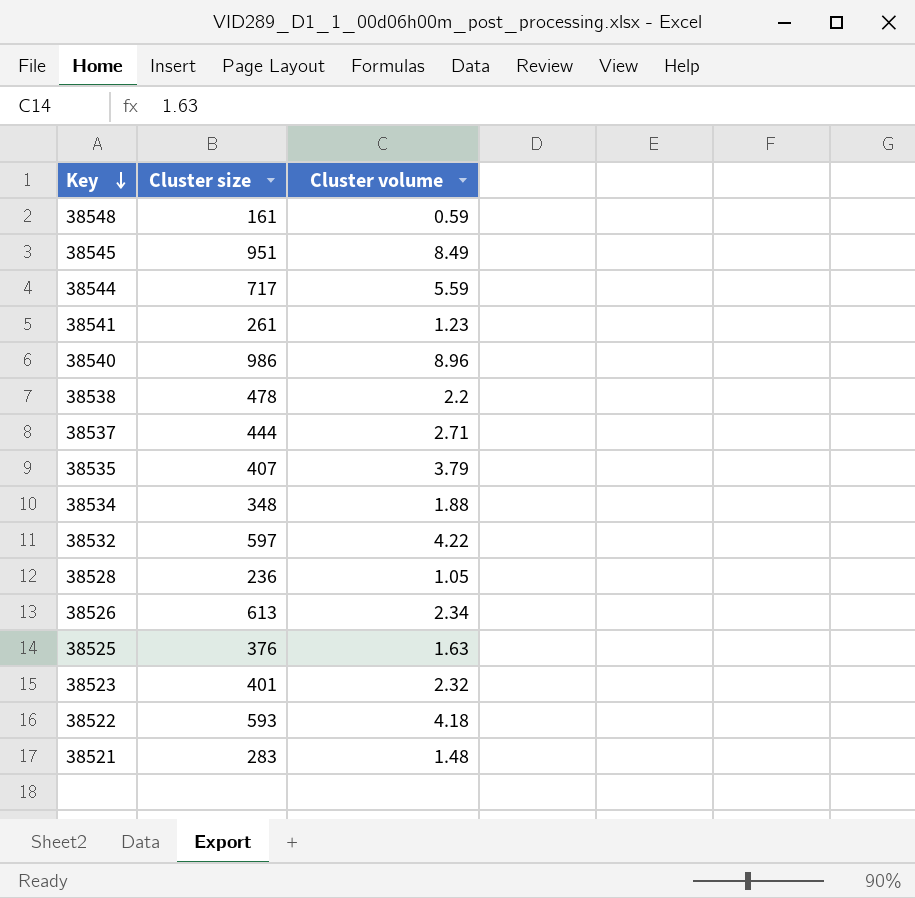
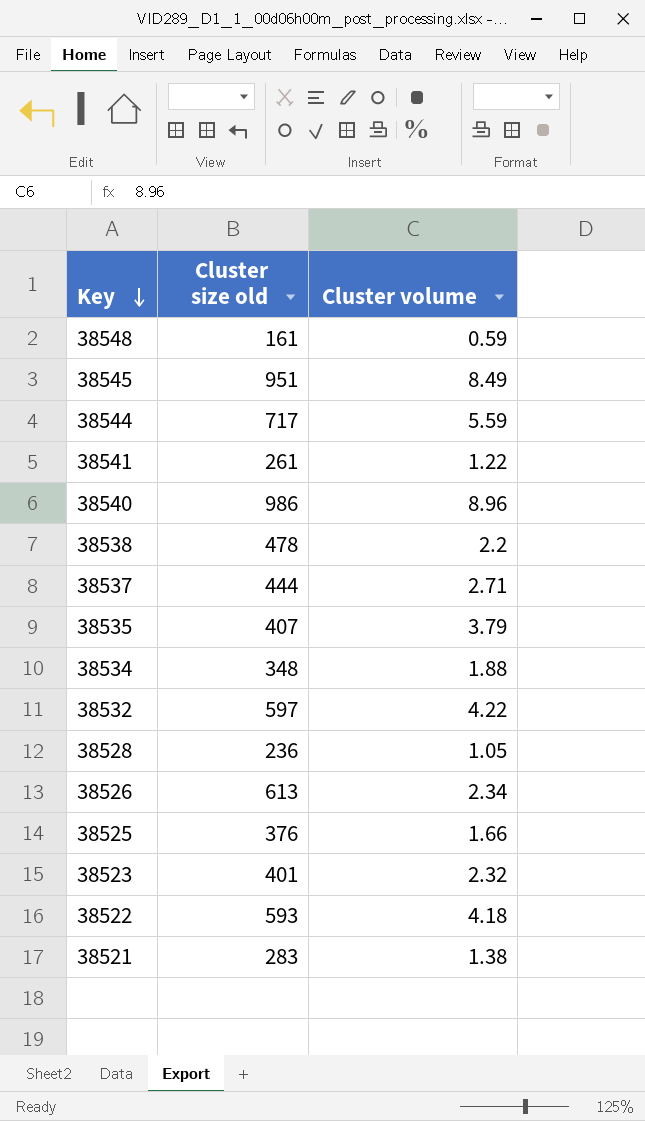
column name: Cluster size -> Cluster size old
38541 | Cluster volume: 1.23 -> 1.22
38525 | Cluster volume: 1.63 -> 1.66
38521 | Cluster volume: 1.48 -> 1.38

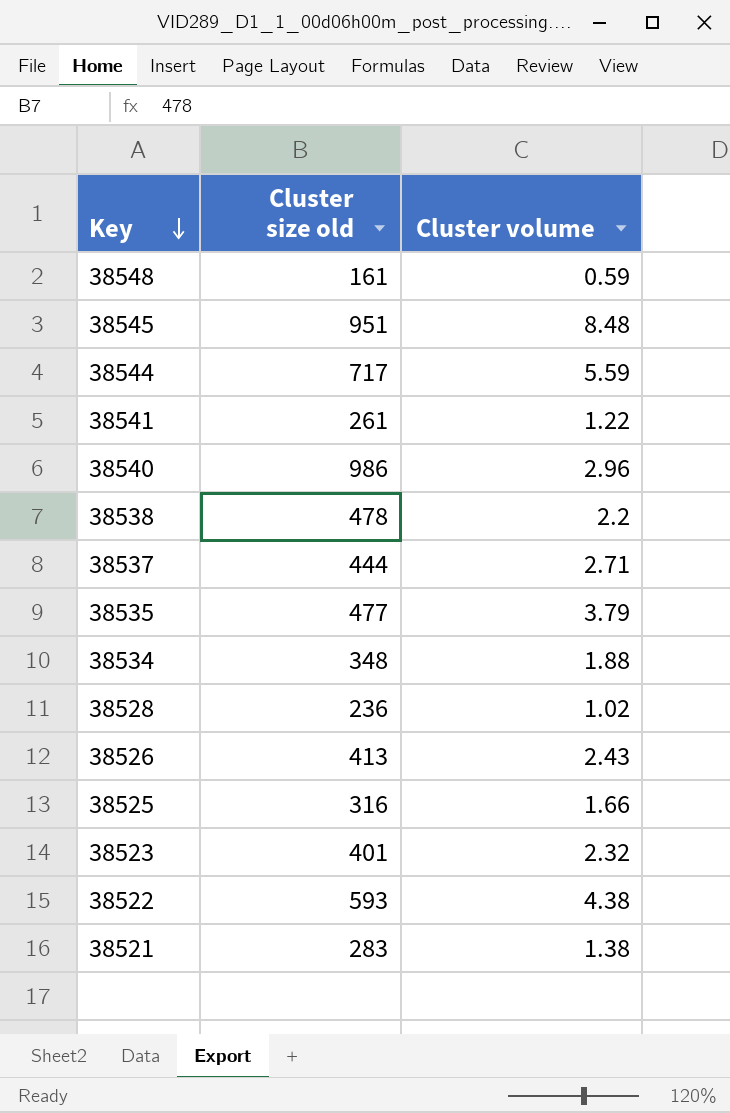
row 38532: 597 | 4.22 -> none
38545 | Cluster volume: 8.49 -> 8.48
38540 | Cluster volume: 8.96 -> 2.96
38535 | Cluster size old: 407 -> 477
38528 | Cluster volume: 1.05 -> 1.02
38526 | Cluster size old: 613 -> 413
38526 | Cluster volume: 2.34 -> 2.43
38525 | Cluster size old: 376 -> 316
38522 | Cluster volume: 4.18 -> 4.38

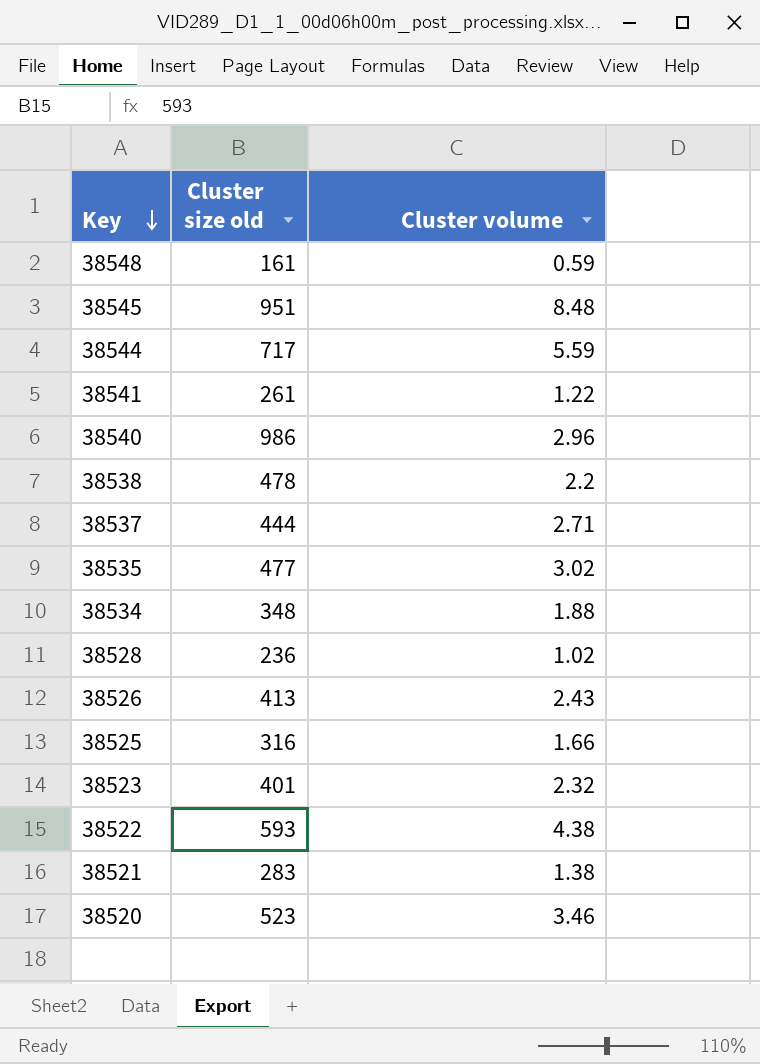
38535 | Cluster volume: 3.79 -> 3.02
row 38520: none -> 523 | 3.46

